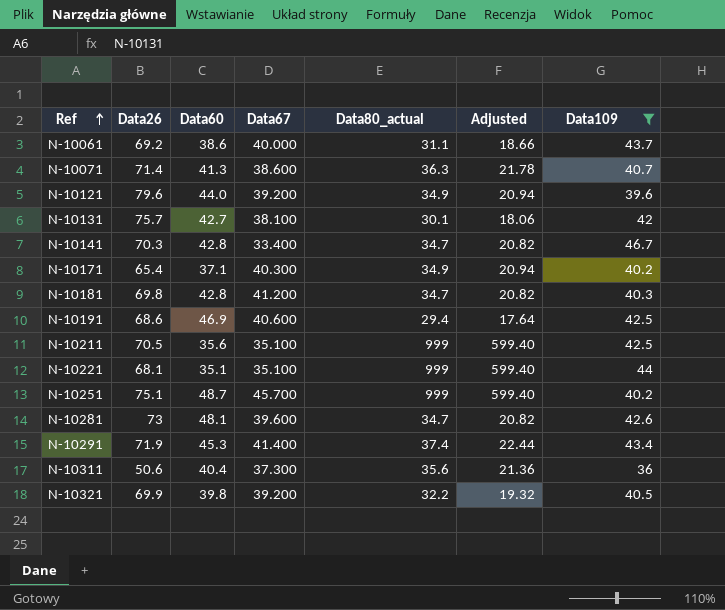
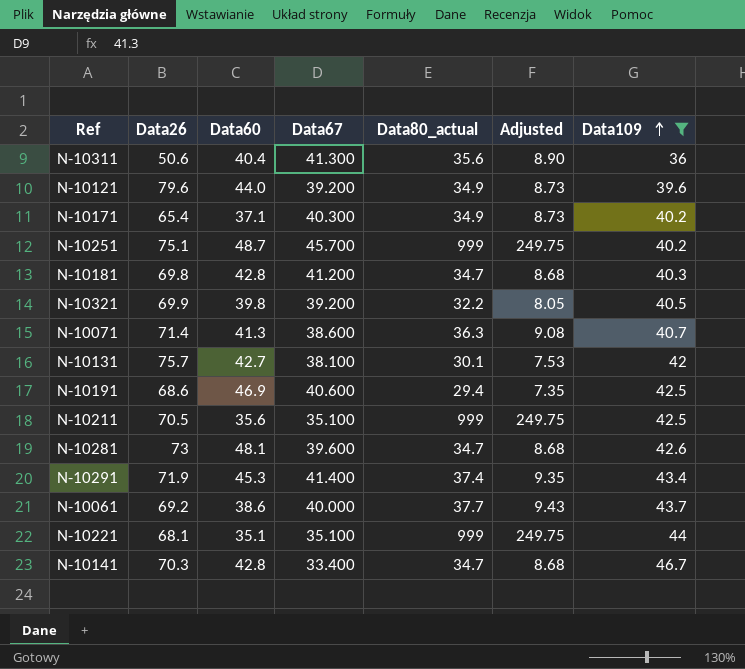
row order: Ref ascending -> Data109 ascending
column Adjusted | formula: [Data80_actual] * 0.6 -> [Data80_actual] * 0.25
N-10311 | Data67: 37.300 -> 41.300
N-10061 | Data80_actual: 31.1 -> 37.7

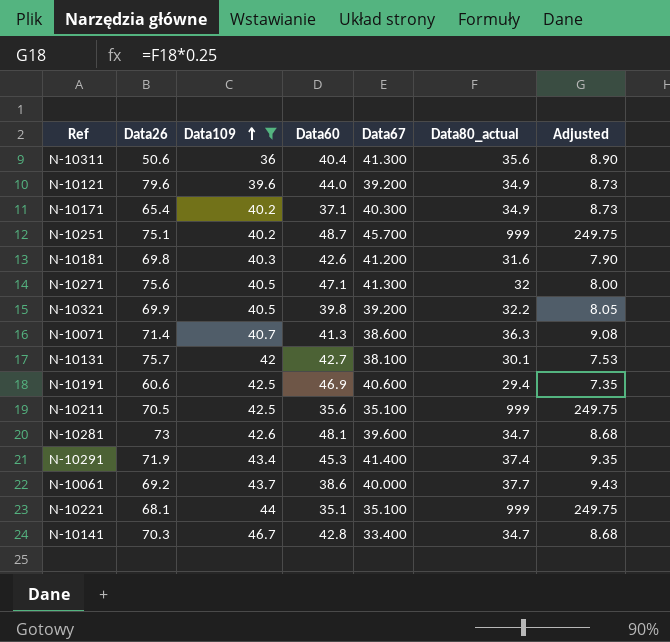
column Data109 | position: 7 -> 3
N-10181 | Data60: 42.8 -> 42.6
N-10181 | Data80_actual: 34.7 -> 31.6
N-10181 | Adjusted: 8.68 -> 7.90
row N-10271: none -> 75.6 | 40.5 | 47.1 | 41.300 | 32 | 8.00
N-10191 | Data26: 68.6 -> 60.6

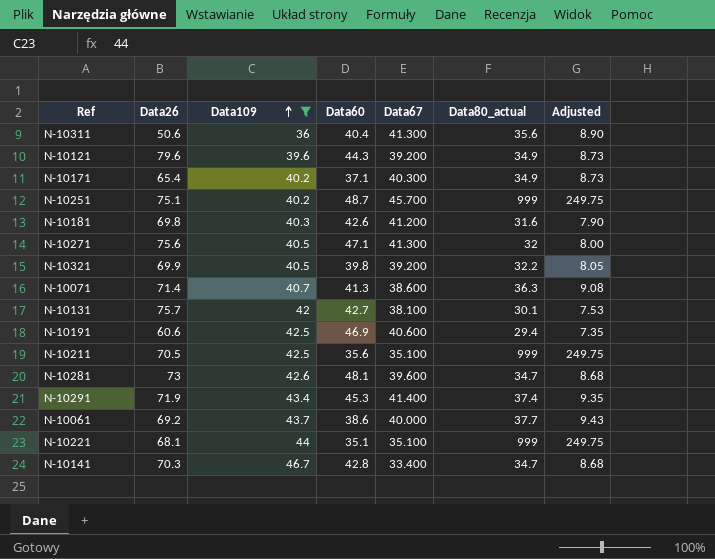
N-10121 | Data60: 44.0 -> 44.3

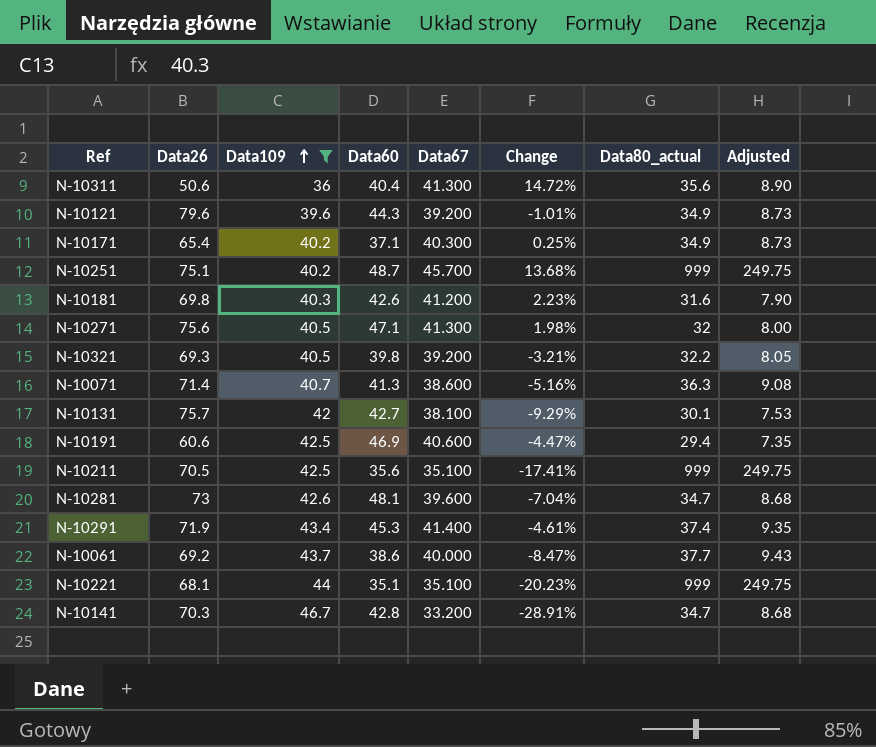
column Change | formula: none -> ([Data67] - [Data109]) / [Data109]
N-10321 | Data26: 69.9 -> 69.3
N-10141 | Data67: 33.400 -> 33.200

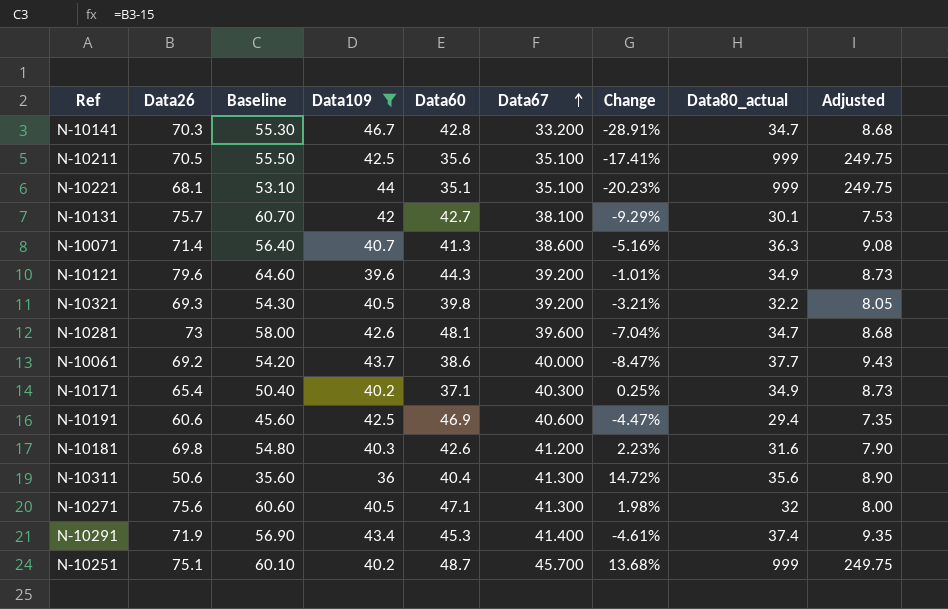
row order: Data109 ascending -> Data67 ascending
column Baseline | formula: none -> [Data26] - 15

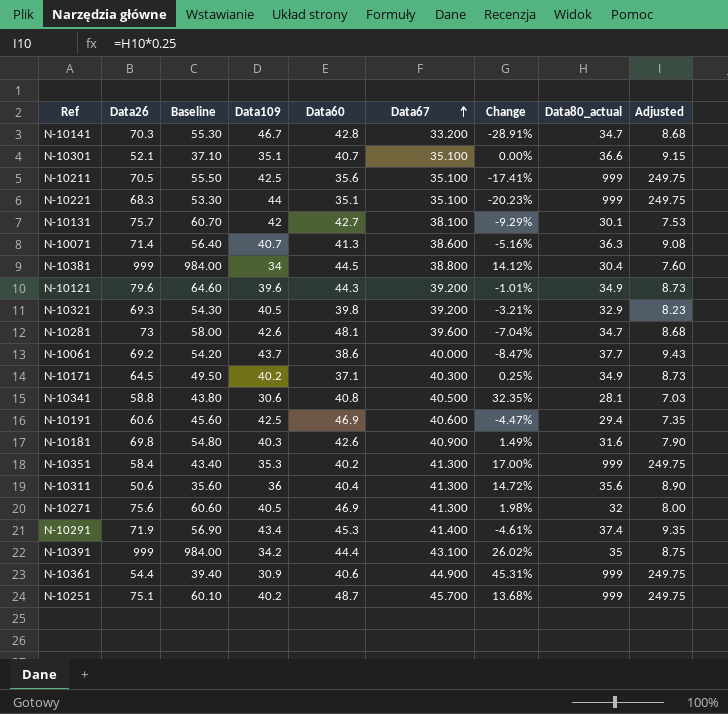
filter: Data109 >= 36 -> none
N-10221 | Data26: 68.1 -> 68.3
N-10221 | Baseline: 53.10 -> 53.30
N-10321 | Data80_actual: 32.2 -> 32.9
N-10321 | Adjusted: 8.05 -> 8.23
N-10171 | Data26: 65.4 -> 64.5
N-10171 | Baseline: 50.40 -> 49.50
N-10181 | Data67: 41.200 -> 40.900
N-10181 | Change: 2.23% -> 1.49%
N-10271 | Data60: 47.1 -> 46.9

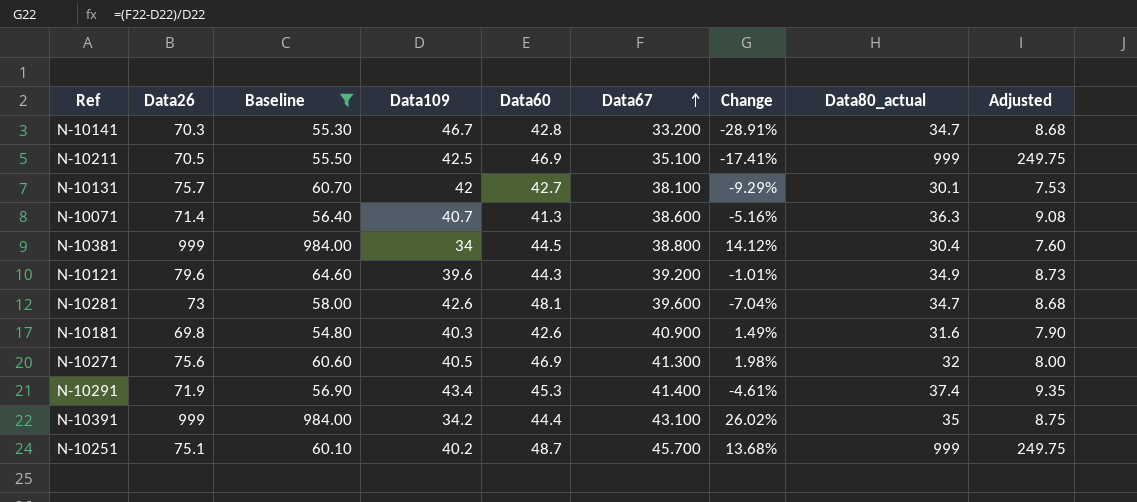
filter: none -> Baseline >= 54.80
N-10211 | Data60: 35.6 -> 46.9

